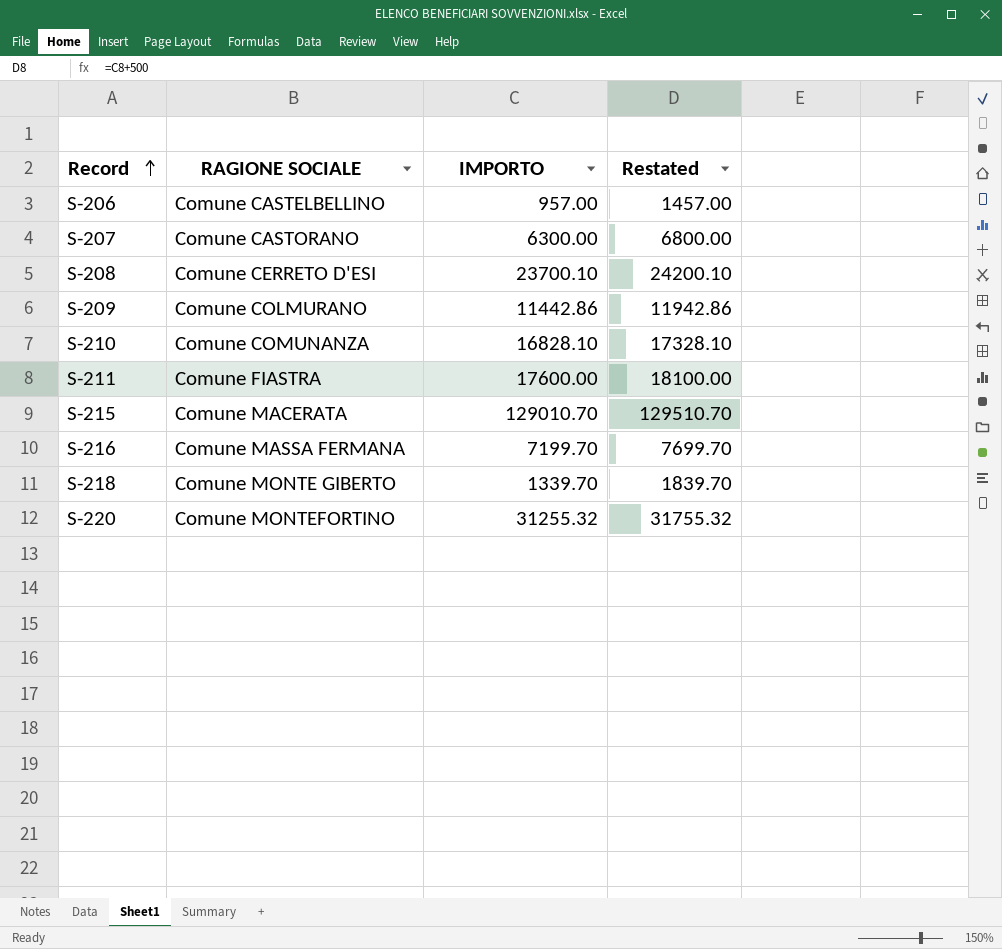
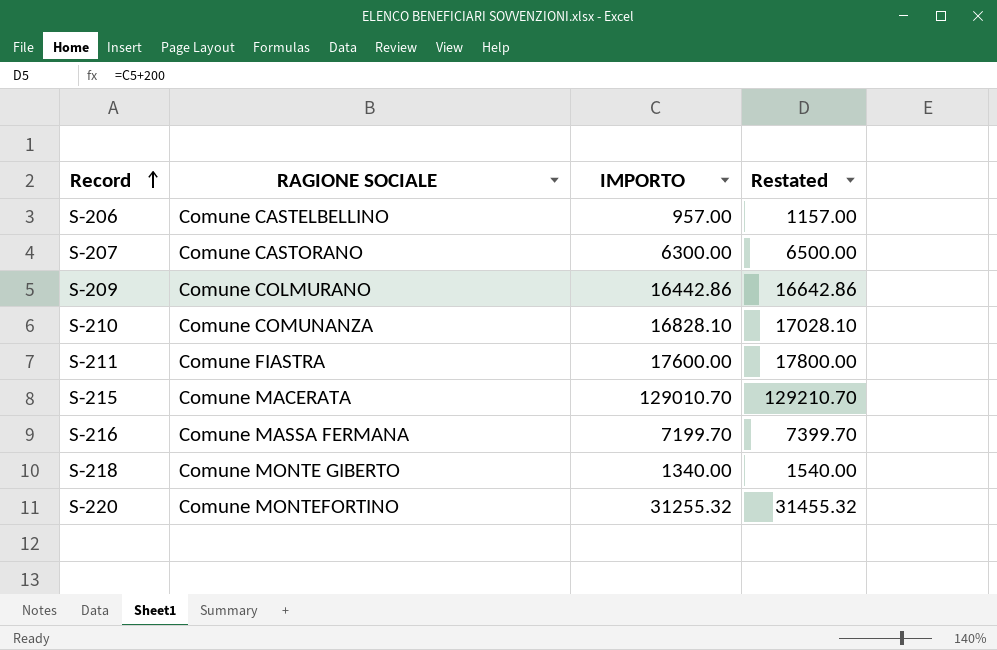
column Restated | formula: [IMPORTO] + 500 -> [IMPORTO] + 200
row S-208: Comune CERRETO D'ESI | 23700.10 | 24200.10 -> none
S-209 | IMPORTO: 11442.86 -> 16442.86
S-218 | IMPORTO: 1339.70 -> 1340.00

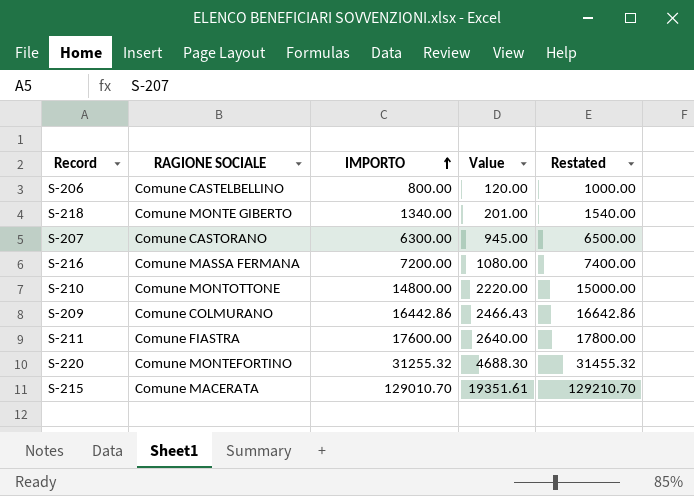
row order: Record ascending -> IMPORTO ascending
column Value | formula: none -> [IMPORTO] * 0.15
S-206 | IMPORTO: 957.00 -> 800.00
S-206 | Restated: 1157.00 -> 1000.00
S-216 | IMPORTO: 7199.70 -> 7200.00
S-216 | Restated: 7399.70 -> 7400.00
S-210 | RAGIONE SOCIALE: Comune COMUNANZA -> Comune MONTOTTONE
S-210 | IMPORTO: 16828.10 -> 14800.00
S-210 | Restated: 17028.10 -> 15000.00

